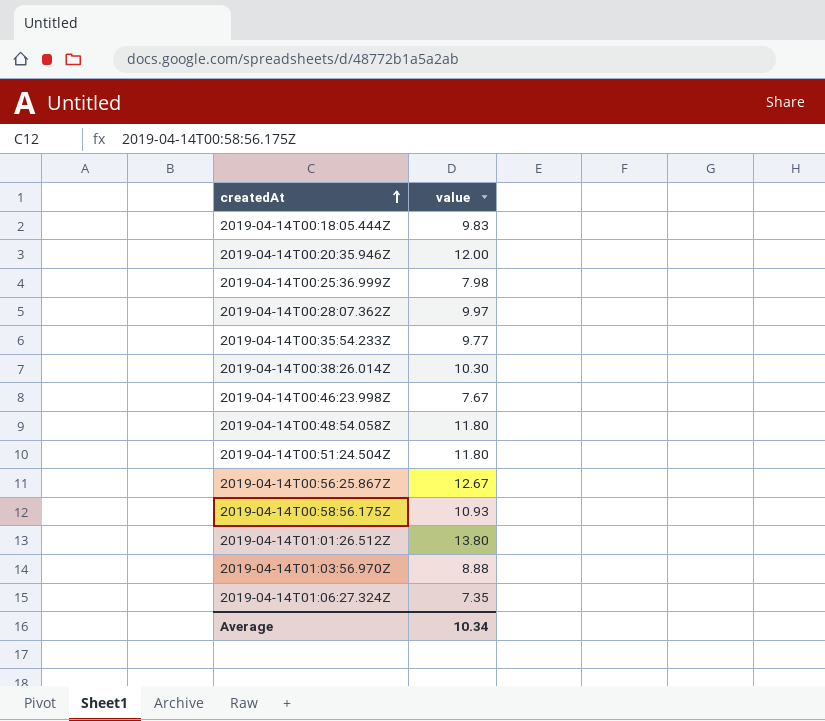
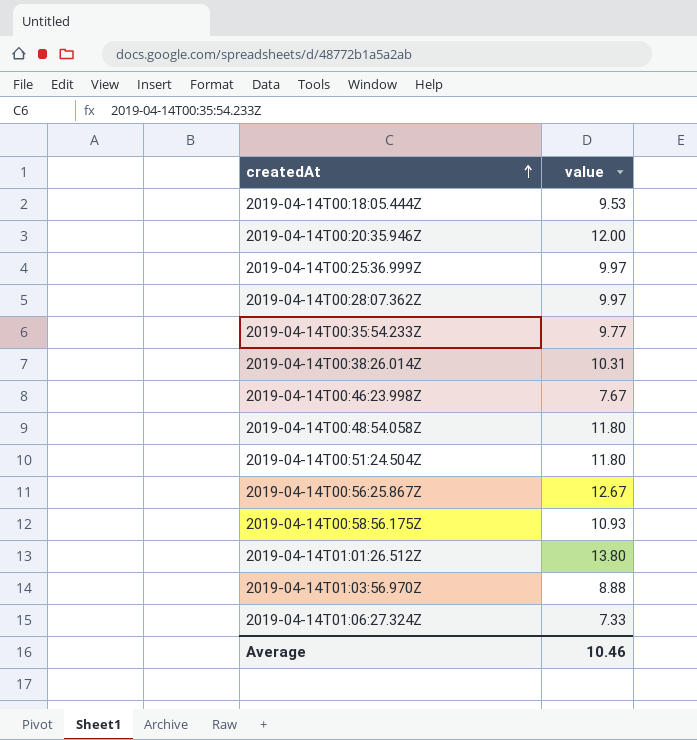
2019-04-14T00:18:05.444Z | value: 9.83 -> 9.53
2019-04-14T00:25:36.999Z | value: 7.98 -> 9.97
2019-04-14T00:38:26.014Z | value: 10.30 -> 10.31
2019-04-14T01:06:27.324Z | value: 7.35 -> 7.33
Average | value: 10.34 -> 10.46

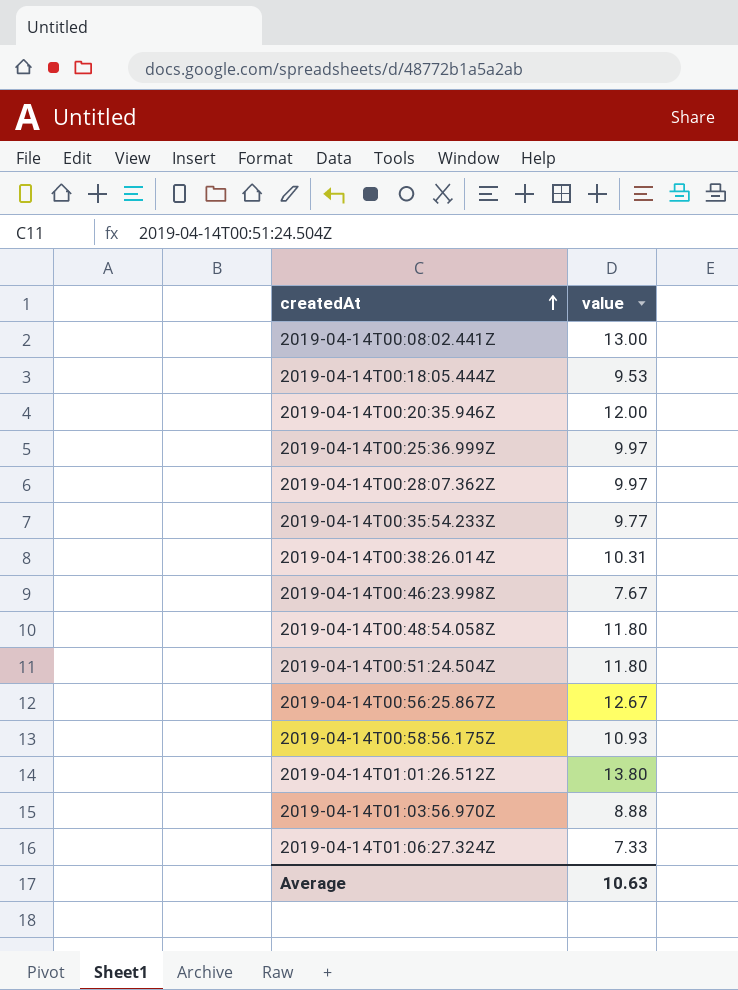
row 2019-04-14T00:08:02.441Z: none -> 13.00
Average | value: 10.46 -> 10.63

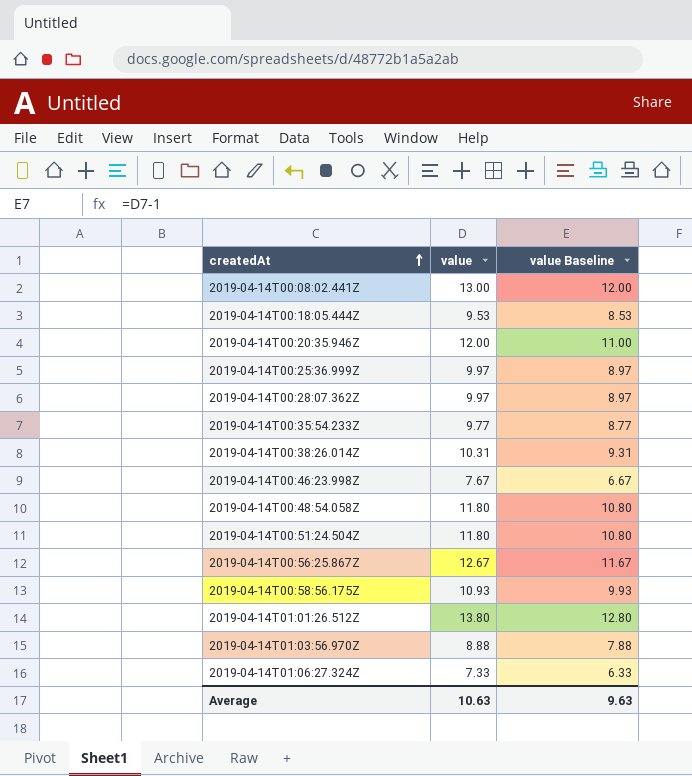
column value Baseline | formula: none -> [value] - 1

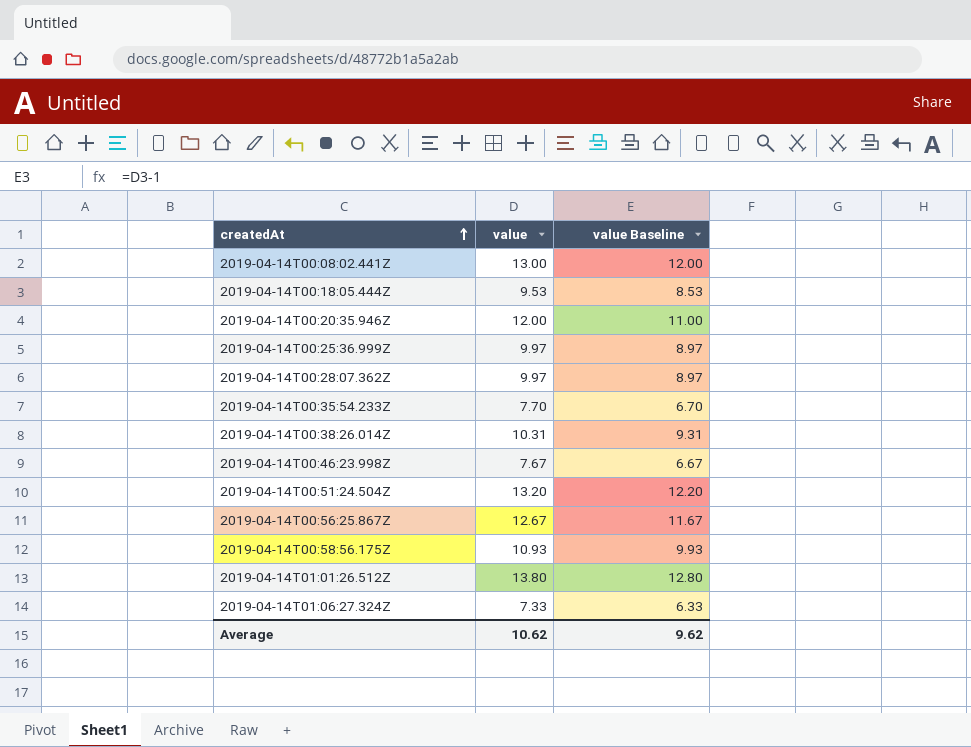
row 2019-04-14T00:48:54.058Z: 11.80 | 10.80 -> none
row 2019-04-14T01:03:56.970Z: 8.88 | 7.88 -> none
2019-04-14T00:35:54.233Z | value: 9.77 -> 7.70
2019-04-14T00:35:54.233Z | value Baseline: 8.77 -> 6.70
2019-04-14T00:51:24.504Z | value: 11.80 -> 13.20
2019-04-14T00:51:24.504Z | value Baseline: 10.80 -> 12.20
Average | value: 10.63 -> 10.62
Average | value Baseline: 9.63 -> 9.62

